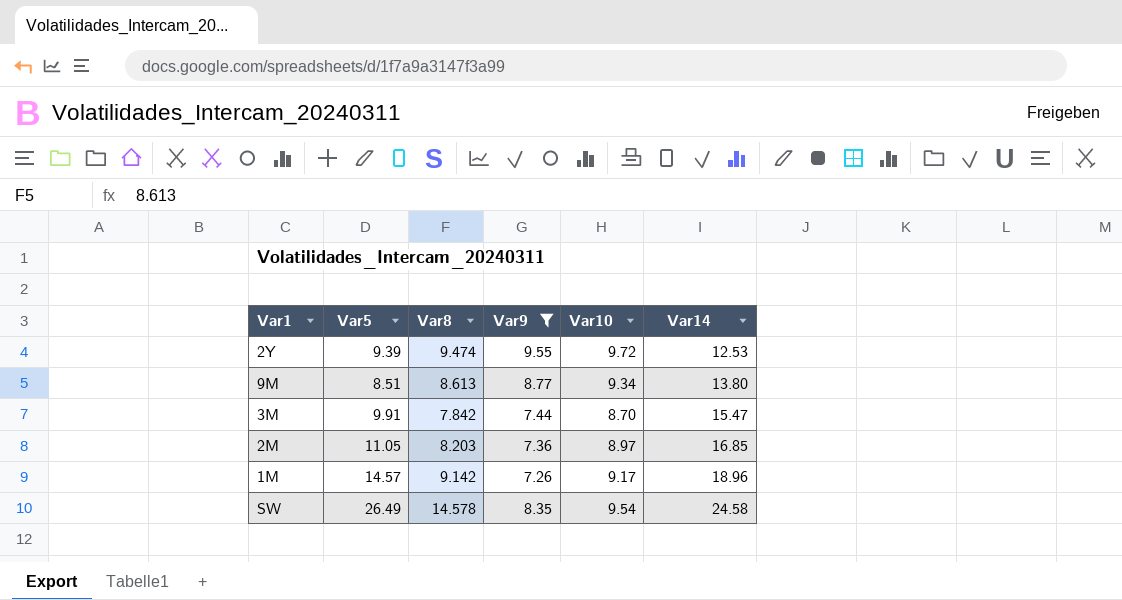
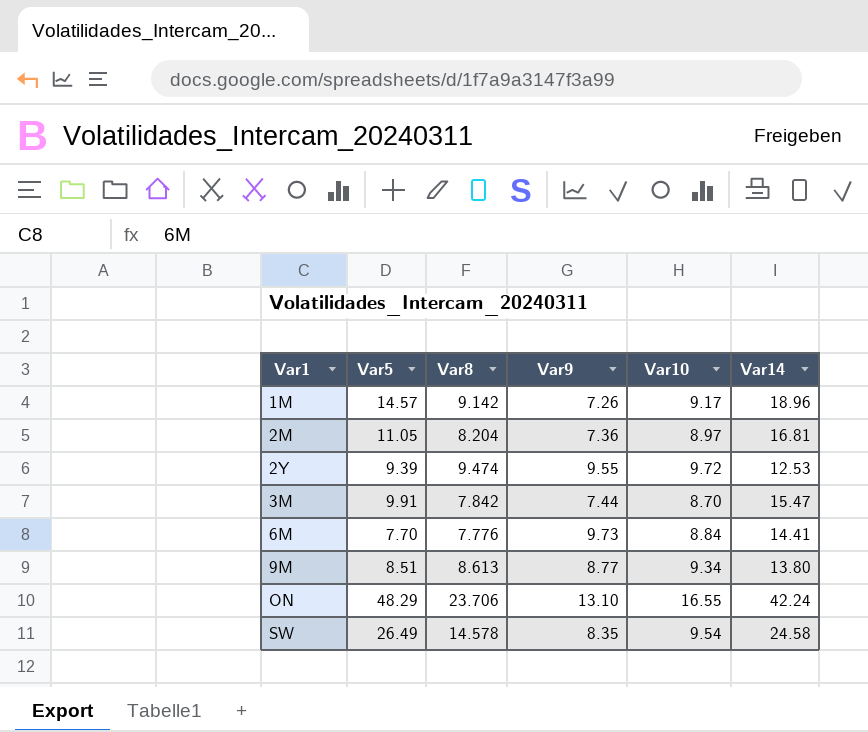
filter: Var9 <= 9.55 -> none
row order: Var14 ascending -> Var1 ascending
2M | Var8: 8.203 -> 8.204
2M | Var14: 16.85 -> 16.81

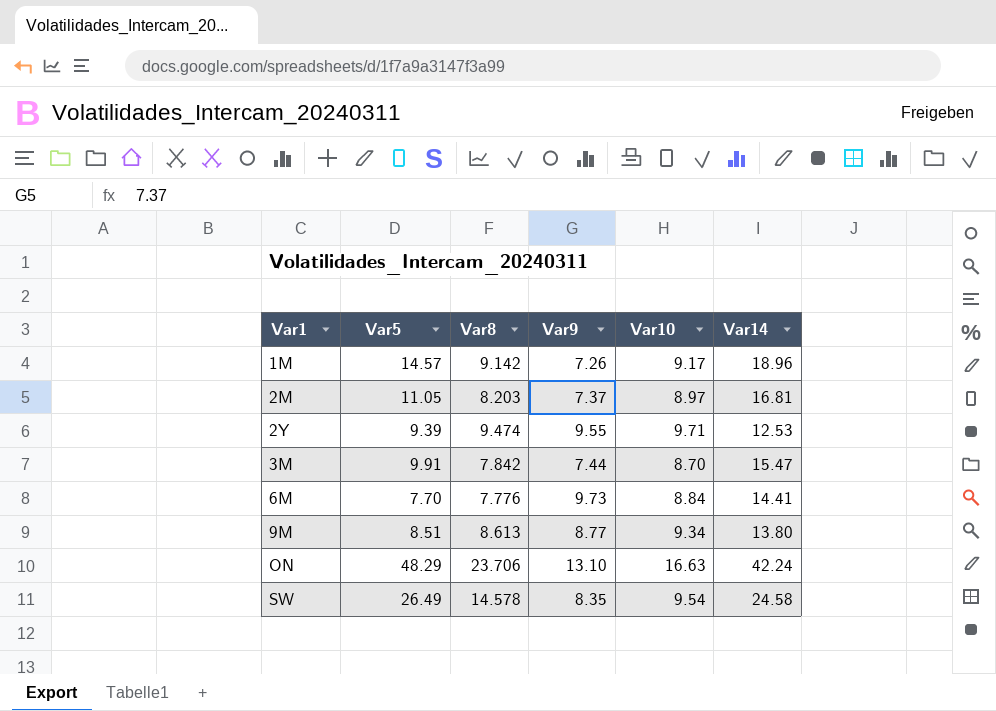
2M | Var8: 8.204 -> 8.203
2M | Var9: 7.36 -> 7.37
2Y | Var10: 9.72 -> 9.71
ON | Var10: 16.55 -> 16.63

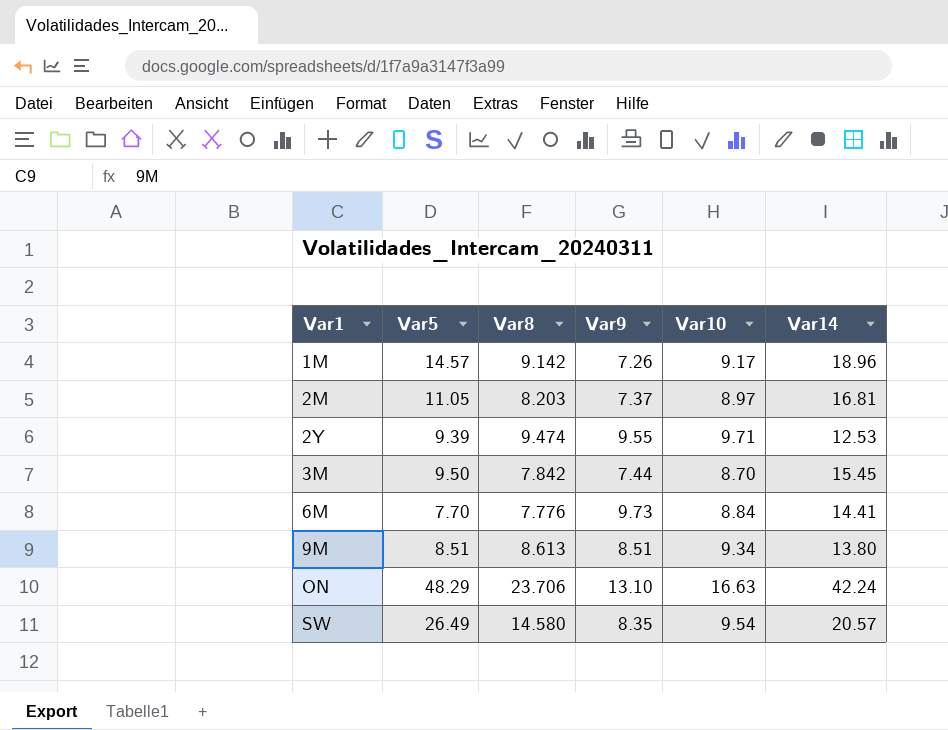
3M | Var5: 9.91 -> 9.50
3M | Var14: 15.47 -> 15.45
9M | Var9: 8.77 -> 8.51
SW | Var8: 14.578 -> 14.580
SW | Var14: 24.58 -> 20.57

